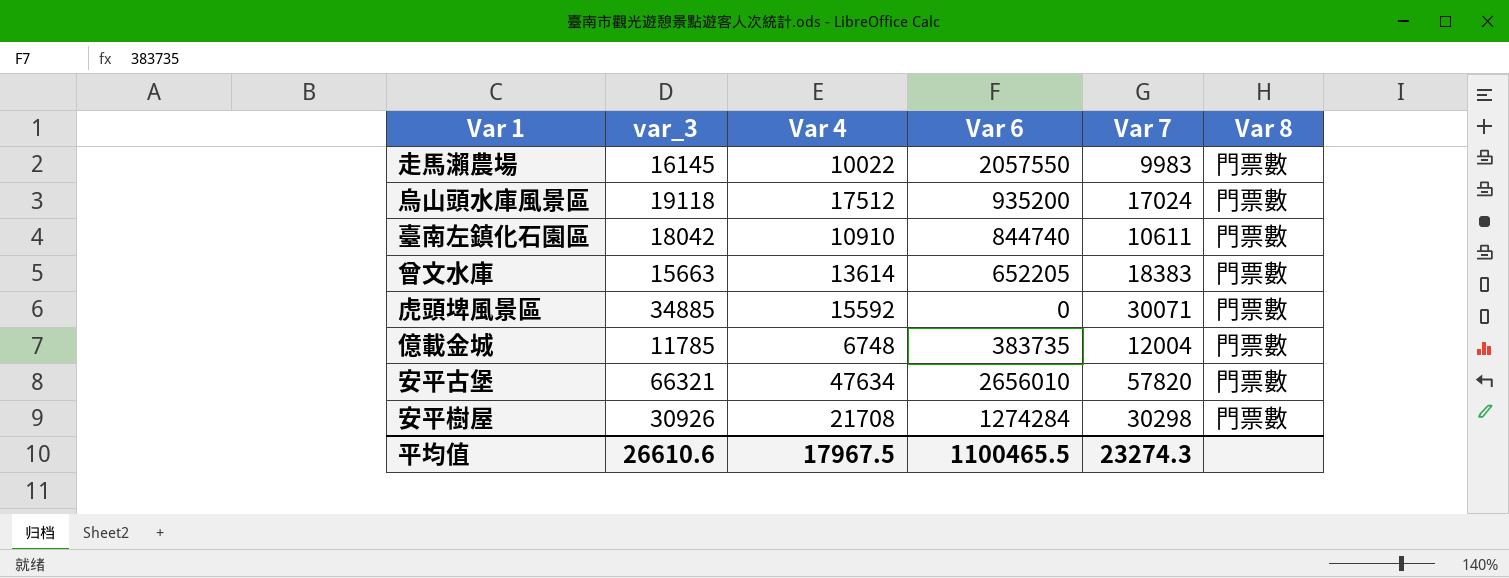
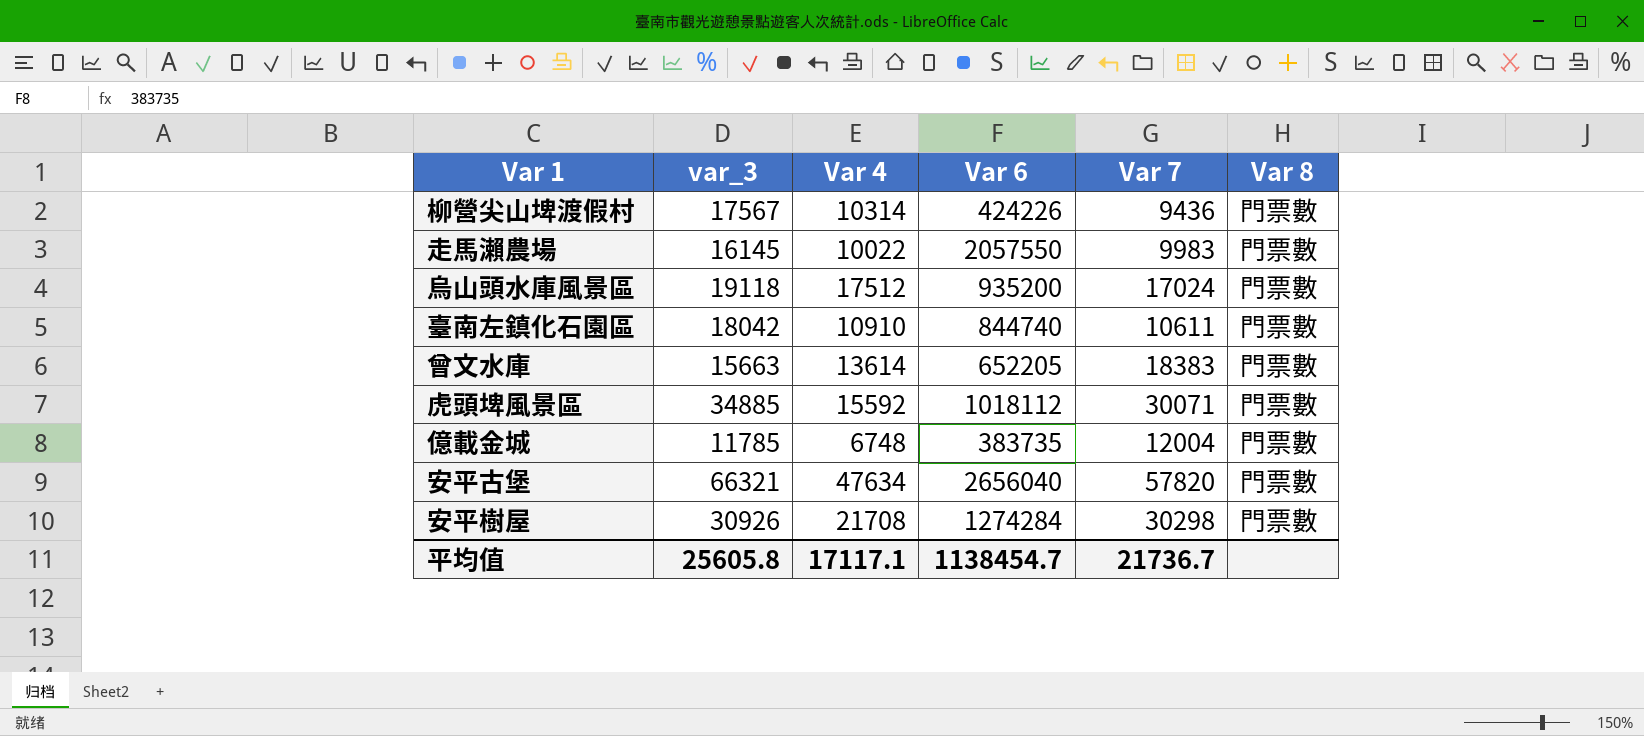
row 柳營尖山埤渡假村: none -> 17567 | 10314 | 424226 | 9436 | 門票數
虎頭埤風景區 | Var 6: 0 -> 1018112
安平古堡 | Var 6: 2656010 -> 2656040
平均值 | var_3: 26610.6 -> 25605.8
平均值 | Var 4: 17967.5 -> 17117.1
平均值 | Var 6: 1100465.5 -> 1138454.7
平均值 | Var 7: 23274.3 -> 21736.7

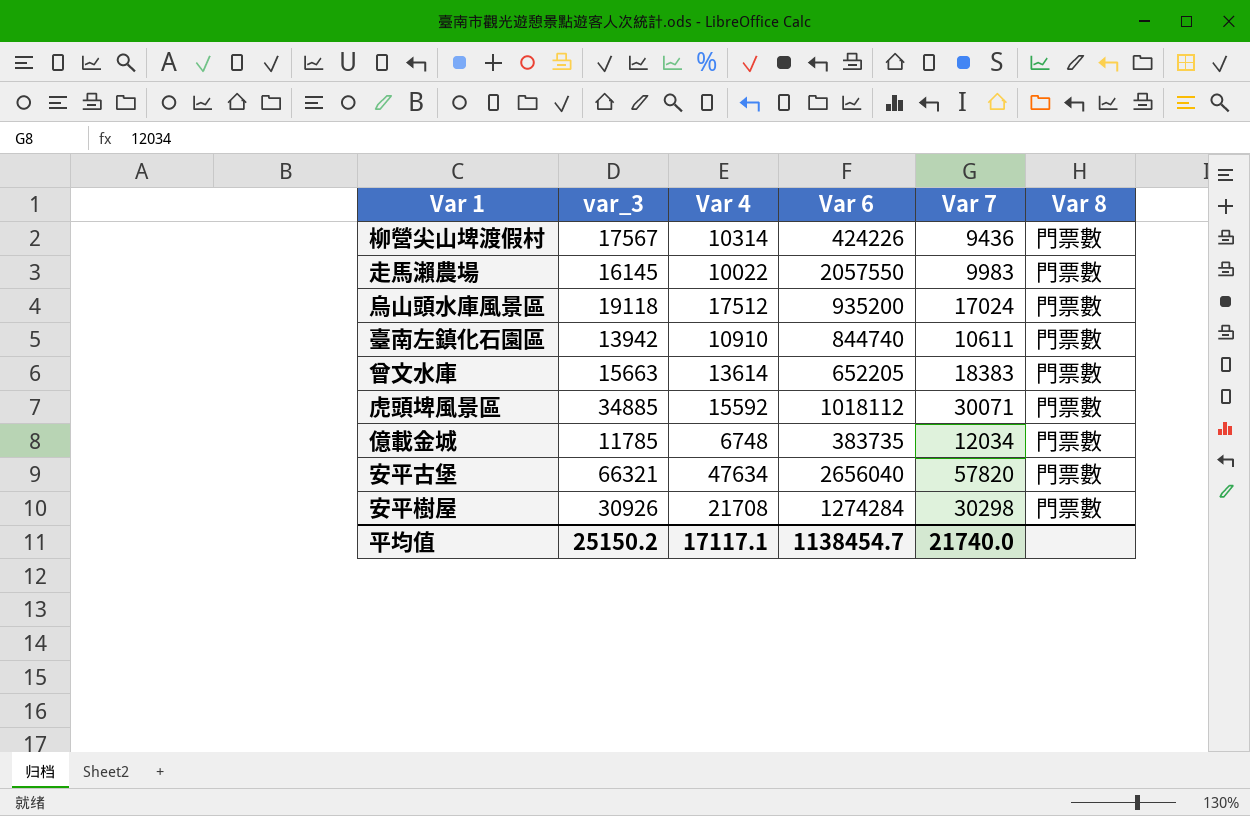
臺南左鎮化石園區 | var_3: 18042 -> 13942
億載金城 | Var 7: 12004 -> 12034
平均值 | var_3: 25605.8 -> 25150.2
平均值 | Var 7: 21736.7 -> 21740.0

